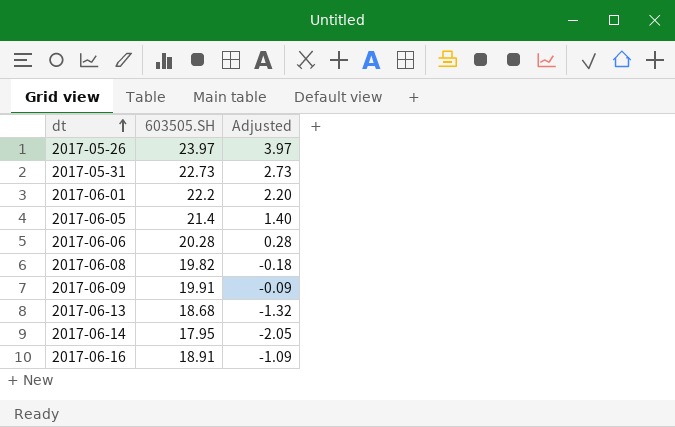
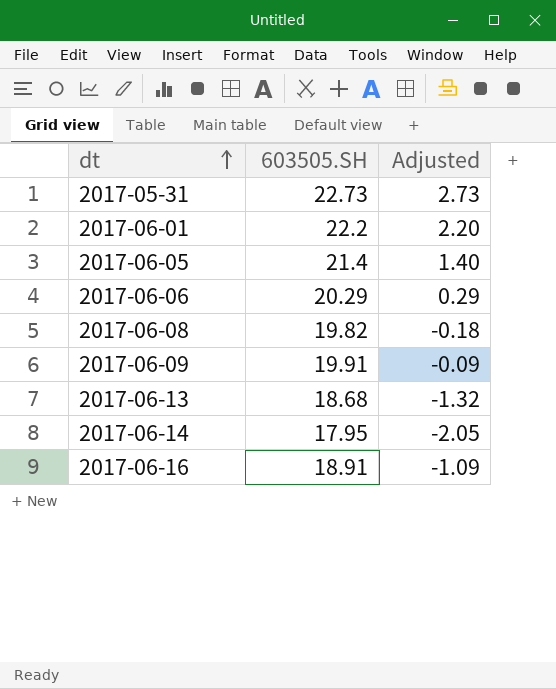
row 2017-05-26: 23.97 | 3.97 -> none
2017-06-06 | 603505.SH: 20.28 -> 20.29
2017-06-06 | Adjusted: 0.28 -> 0.29

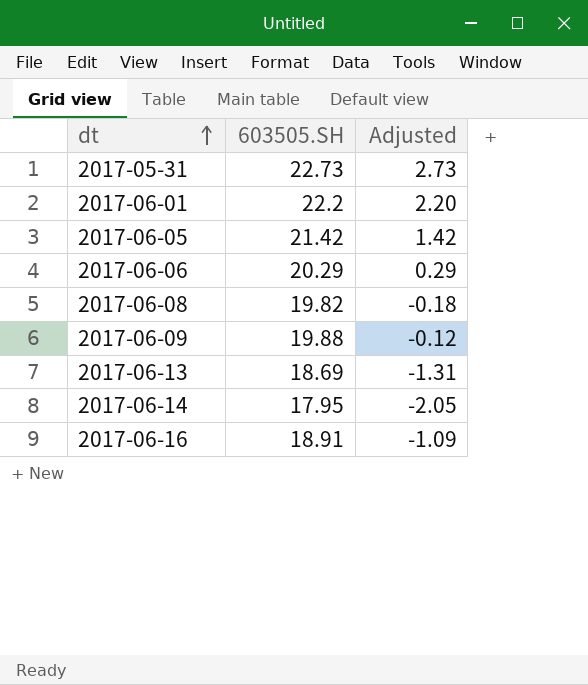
2017-06-05 | 603505.SH: 21.4 -> 21.42
2017-06-05 | Adjusted: 1.40 -> 1.42
2017-06-09 | 603505.SH: 19.91 -> 19.88
2017-06-09 | Adjusted: -0.09 -> -0.12
2017-06-13 | 603505.SH: 18.68 -> 18.69
2017-06-13 | Adjusted: -1.32 -> -1.31

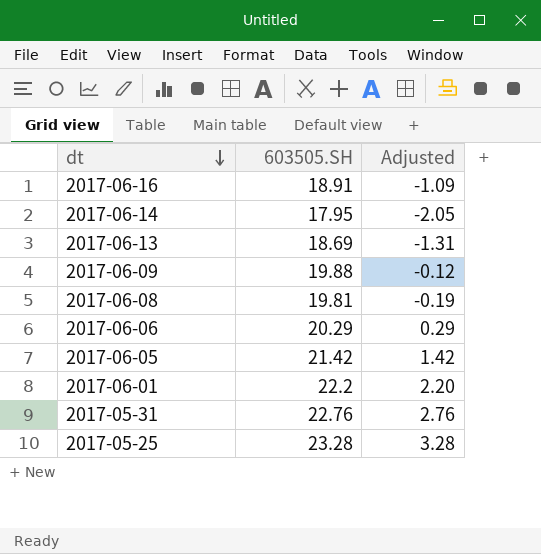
row order: dt ascending -> dt descending
2017-06-08 | 603505.SH: 19.82 -> 19.81
2017-06-08 | Adjusted: -0.18 -> -0.19
2017-05-31 | 603505.SH: 22.73 -> 22.76
2017-05-31 | Adjusted: 2.73 -> 2.76
row 2017-05-25: none -> 23.28 | 3.28

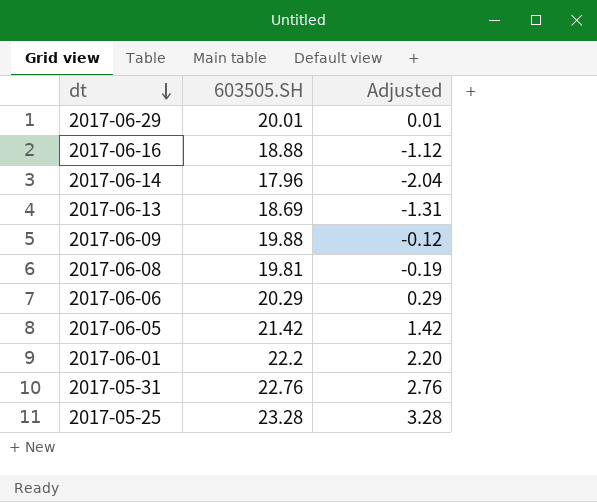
row 2017-06-29: none -> 20.01 | 0.01
2017-06-16 | 603505.SH: 18.91 -> 18.88
2017-06-16 | Adjusted: -1.09 -> -1.12
2017-06-14 | 603505.SH: 17.95 -> 17.96
2017-06-14 | Adjusted: -2.05 -> -2.04

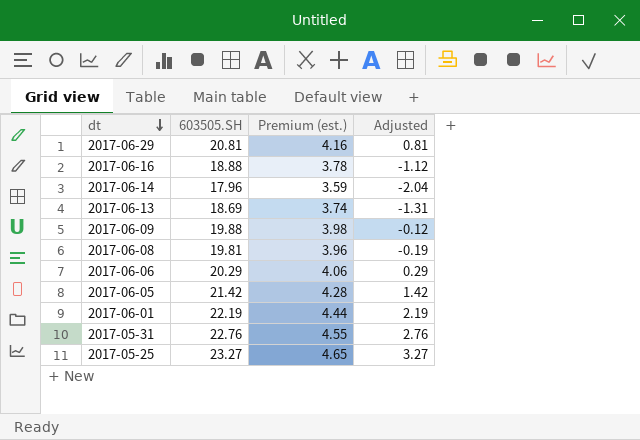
column Premium (est.) | formula: none -> [603505.SH] * 0.2
2017-06-29 | 603505.SH: 20.01 -> 20.81
2017-06-29 | Adjusted: 0.01 -> 0.81
2017-06-01 | 603505.SH: 22.2 -> 22.19
2017-06-01 | Adjusted: 2.20 -> 2.19
2017-05-25 | 603505.SH: 23.28 -> 23.27
2017-05-25 | Adjusted: 3.28 -> 3.27

